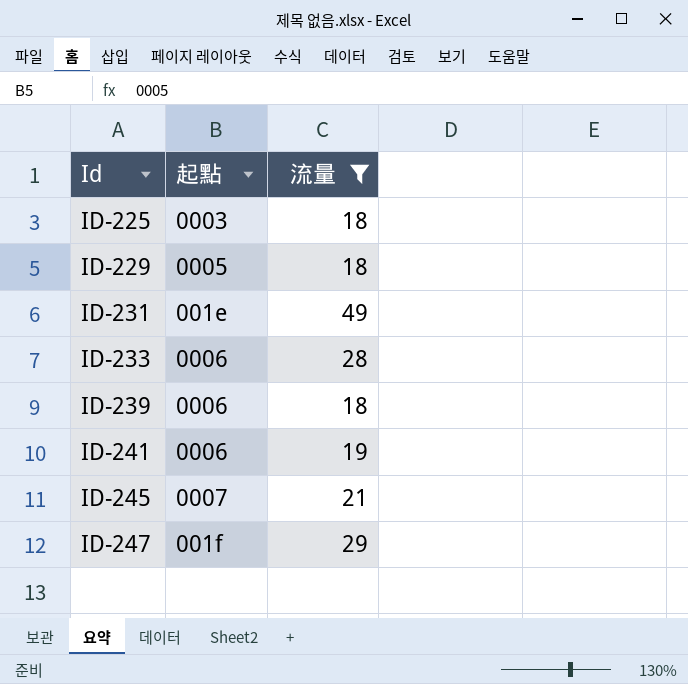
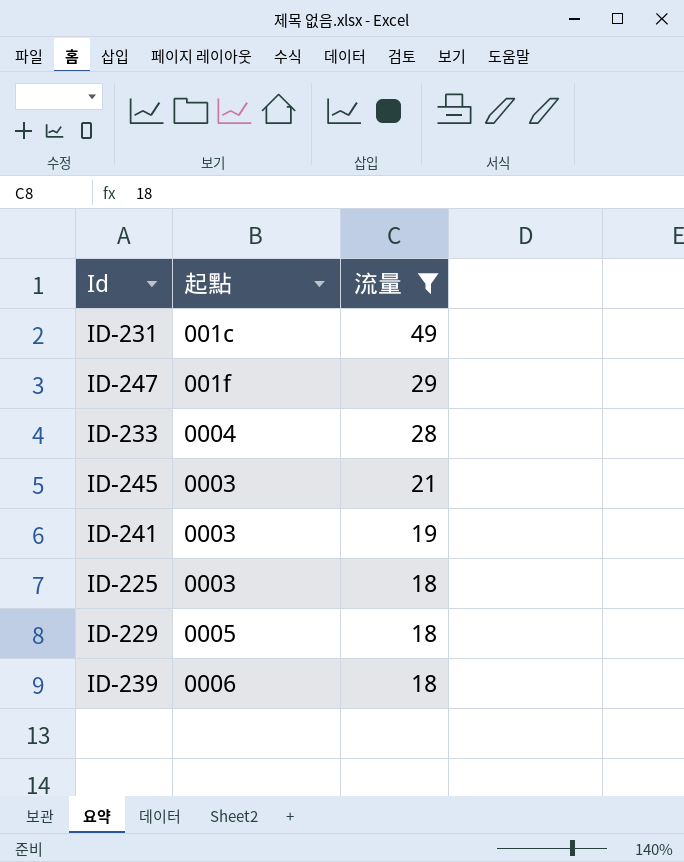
row order: Id ascending -> 流量 descending
ID-231 | 起點: 001e -> 001c
ID-233 | 起點: 0006 -> 0004
ID-245 | 起點: 0007 -> 0003
ID-241 | 起點: 0006 -> 0003

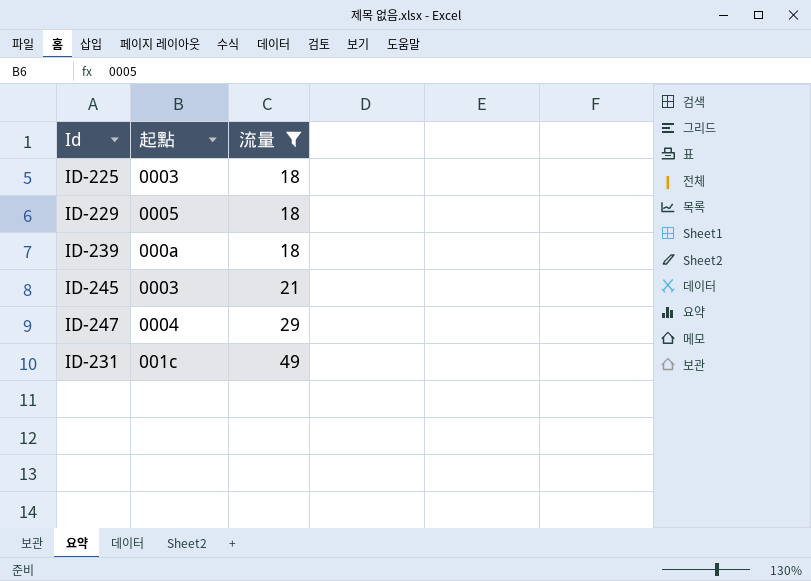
row order: 流量 descending -> 流量 ascending
row ID-233: 0004 | 28 -> none
row ID-241: 0003 | 19 -> none
ID-239 | 起點: 0006 -> 000a
ID-247 | 起點: 001f -> 0004

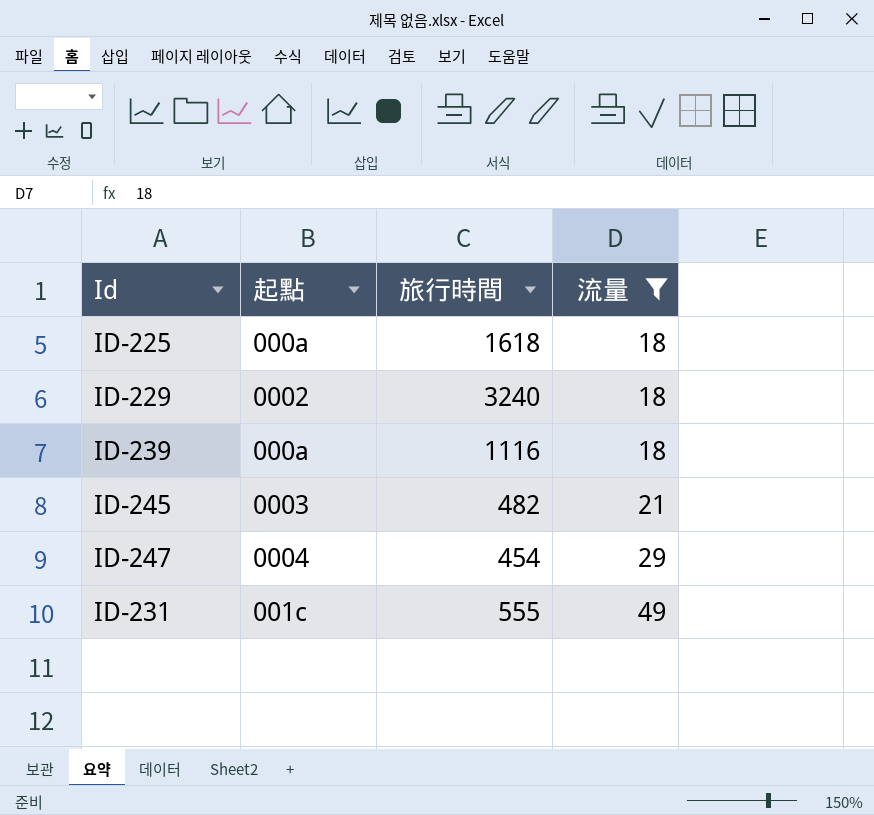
column 旅行時間 | position: none -> 3
ID-225 | 起點: 0003 -> 000a
ID-229 | 起點: 0005 -> 0002

